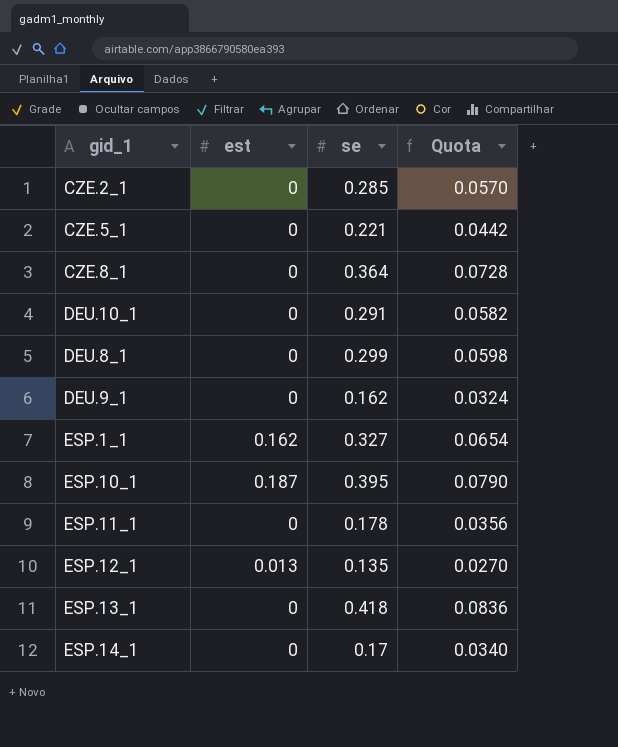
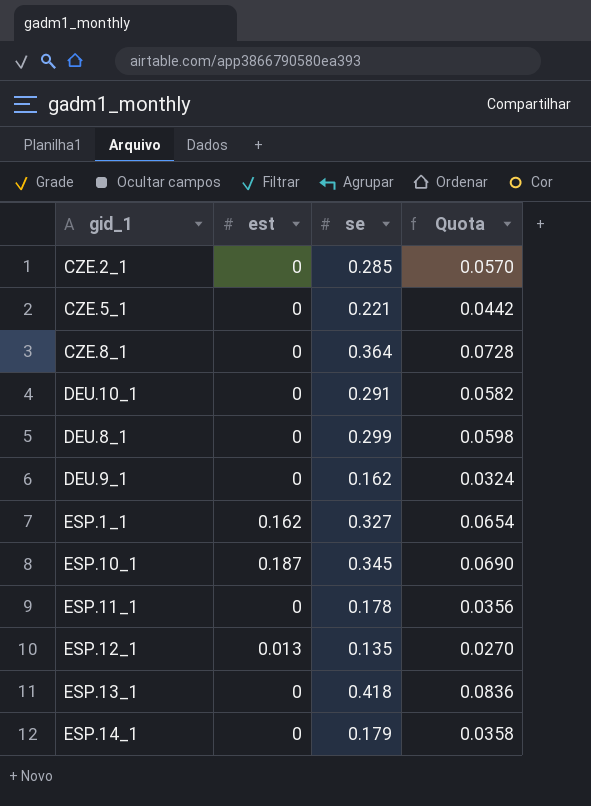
ESP.10_1 | se: 0.395 -> 0.345
ESP.10_1 | Quota: 0.0790 -> 0.0690
ESP.14_1 | se: 0.17 -> 0.179
ESP.14_1 | Quota: 0.0340 -> 0.0358

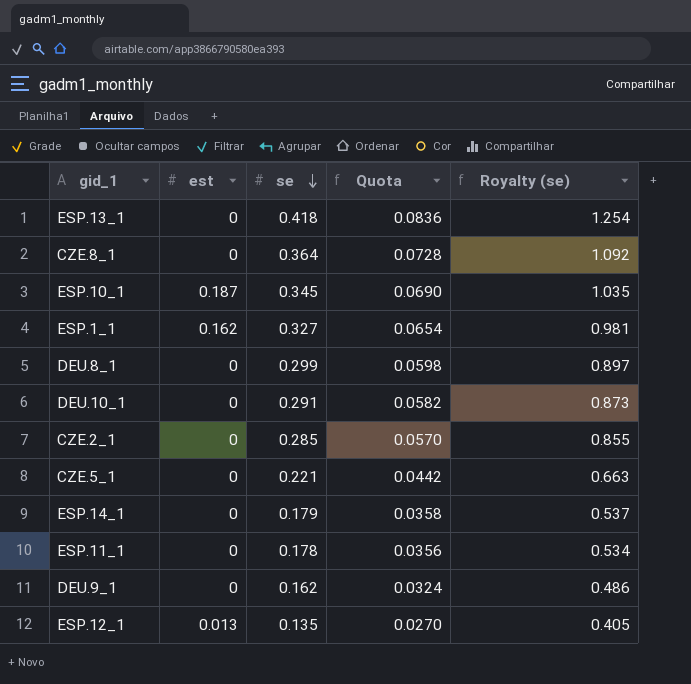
row order: none -> se descending
column Royalty (se) | formula: none -> [se] * 3

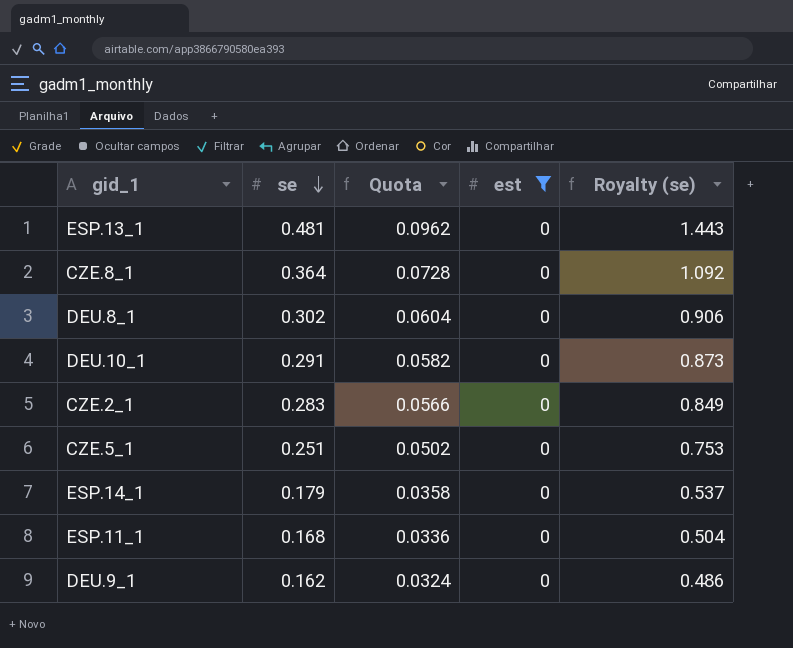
filter: none -> est = 0
column est | position: 2 -> 4
ESP.13_1 | se: 0.418 -> 0.481
ESP.13_1 | Quota: 0.0836 -> 0.0962
ESP.13_1 | Royalty (se): 1.254 -> 1.443
DEU.8_1 | se: 0.299 -> 0.302
DEU.8_1 | Quota: 0.0598 -> 0.0604
DEU.8_1 | Royalty (se): 0.897 -> 0.906
CZE.2_1 | se: 0.285 -> 0.283
CZE.2_1 | Quota: 0.0570 -> 0.0566
CZE.2_1 | Royalty (se): 0.855 -> 0.849
CZE.5_1 | se: 0.221 -> 0.251
CZE.5_1 | Quota: 0.0442 -> 0.0502
CZE.5_1 | Royalty (se): 0.663 -> 0.753
ESP.11_1 | se: 0.178 -> 0.168
ESP.11_1 | Quota: 0.0356 -> 0.0336
ESP.11_1 | Royalty (se): 0.534 -> 0.504

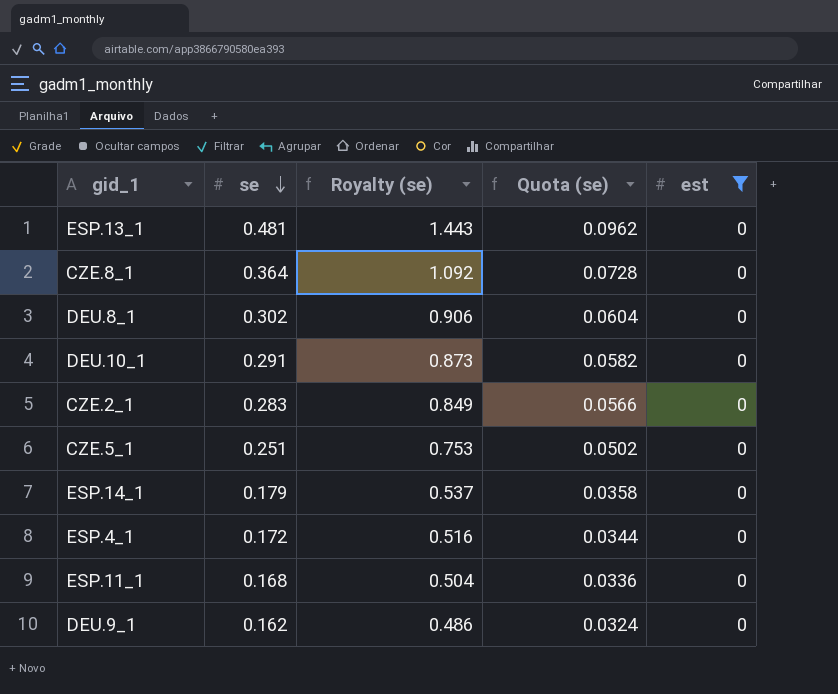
column Royalty (se) | position: 5 -> 3
column name: Quota -> Quota (se)
row ESP.4_1: none -> 0.172 | 0.516 | 0.0344 | 0

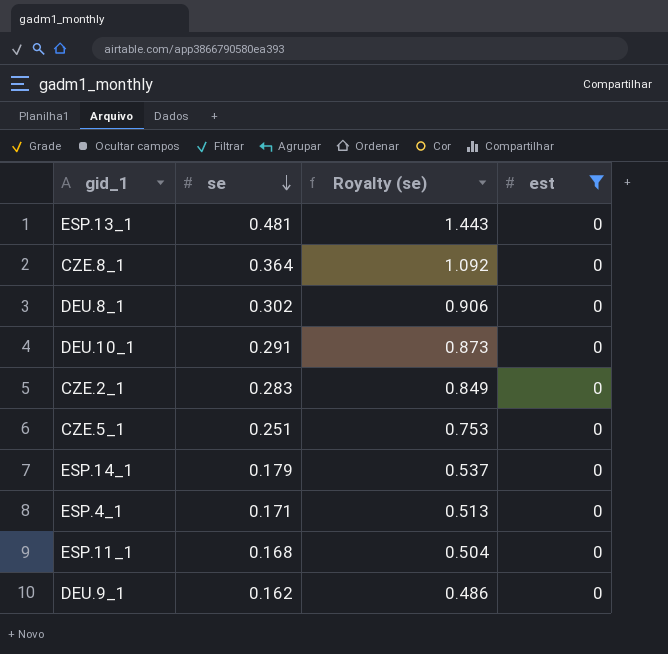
column Quota (se) | formula: [se] * 0.2 -> none
ESP.4_1 | se: 0.172 -> 0.171
ESP.4_1 | Royalty (se): 0.516 -> 0.513

